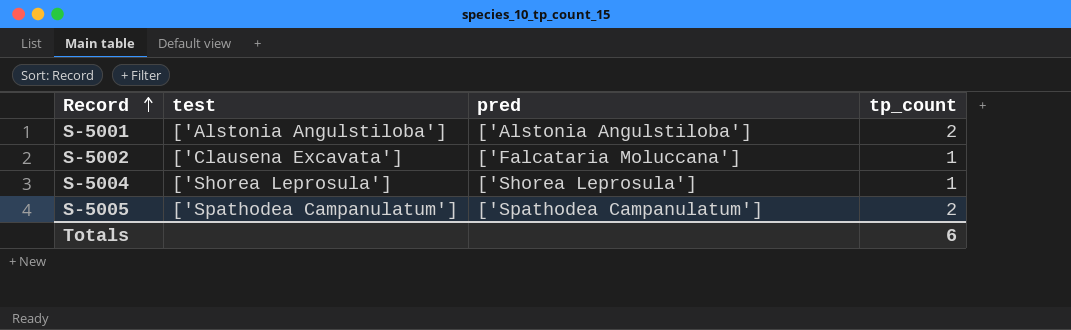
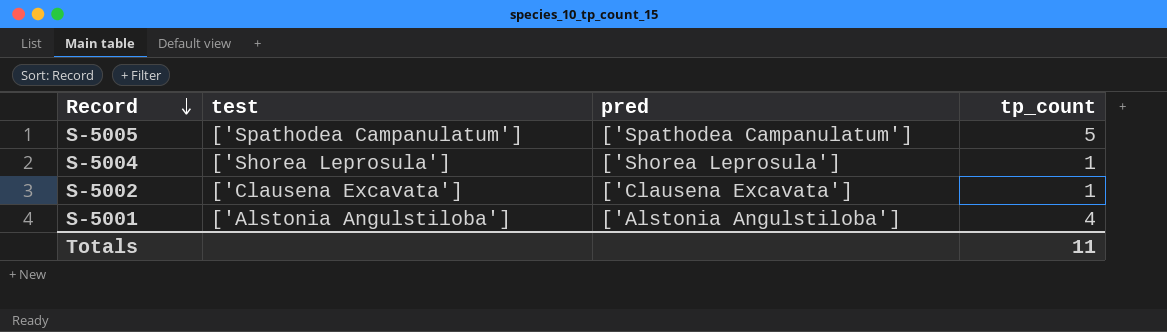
row order: Record ascending -> Record descending
S-5005 | tp_count: 2 -> 5
S-5002 | pred: ['Falcataria Moluccana'] -> ['Clausena Excavata']
S-5001 | tp_count: 2 -> 4
Totals | tp_count: 6 -> 11

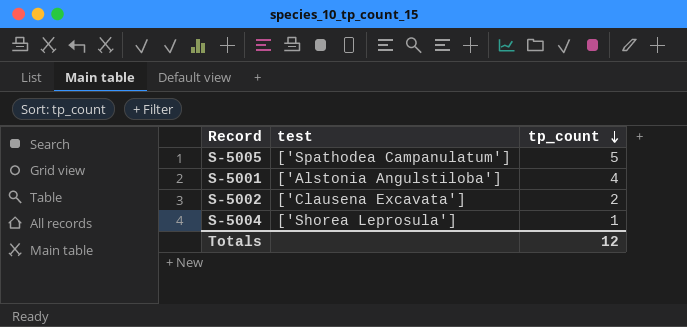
row order: Record descending -> tp_count descending
column pred | position: 3 -> none
S-5002 | tp_count: 1 -> 2
Totals | tp_count: 11 -> 12

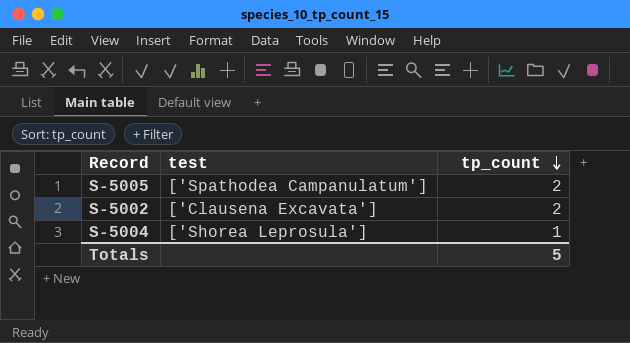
row S-5001: ['Alstonia Angulstiloba'] | 4 -> none
S-5005 | tp_count: 5 -> 2
Totals | tp_count: 12 -> 5

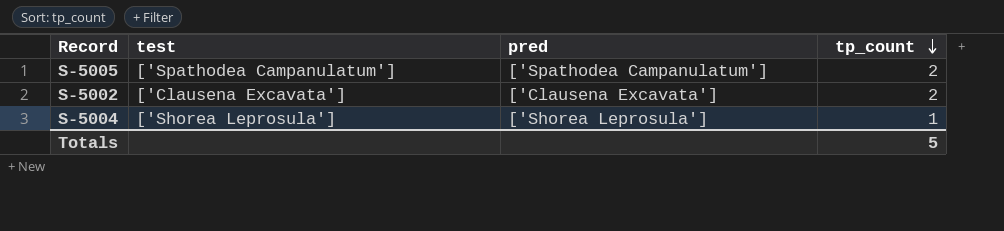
column pred | position: none -> 3

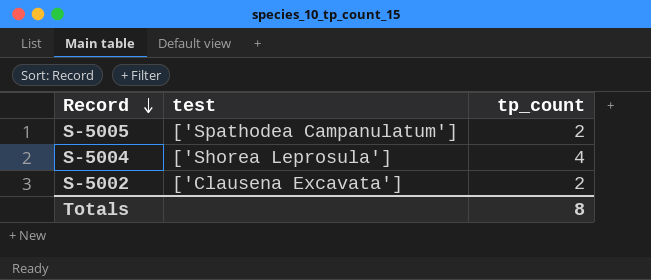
row order: tp_count descending -> Record descending
column pred | position: 3 -> none
S-5004 | tp_count: 1 -> 4
Totals | tp_count: 5 -> 8

